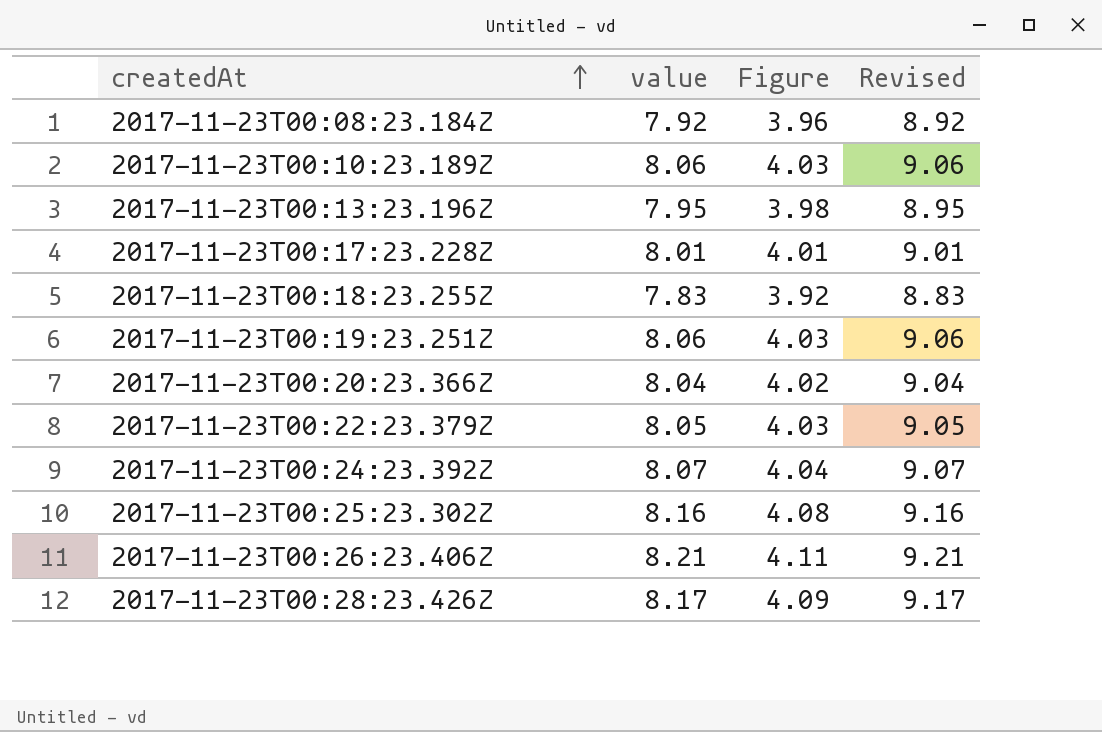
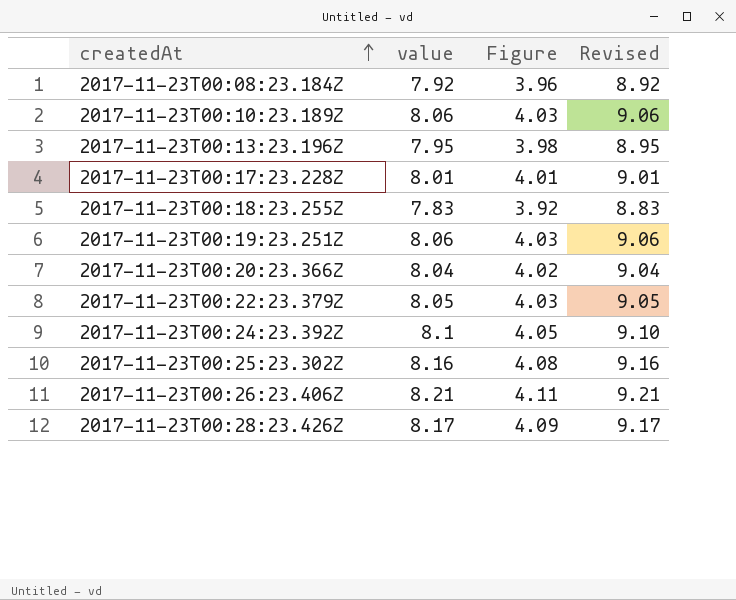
2017-11-23T00:24:23.392Z | value: 8.07 -> 8.1
2017-11-23T00:24:23.392Z | Figure: 4.04 -> 4.05
2017-11-23T00:24:23.392Z | Revised: 9.07 -> 9.10

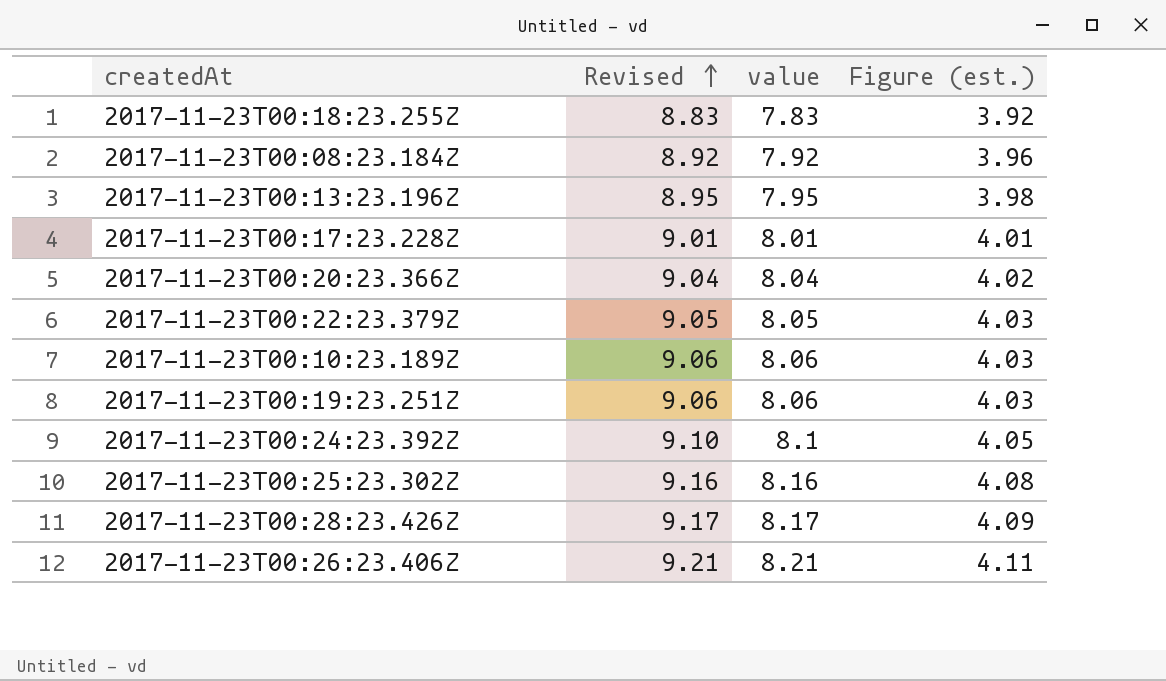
row order: createdAt ascending -> Revised ascending
column Revised | position: 4 -> 2
column name: Figure -> Figure (est.)

